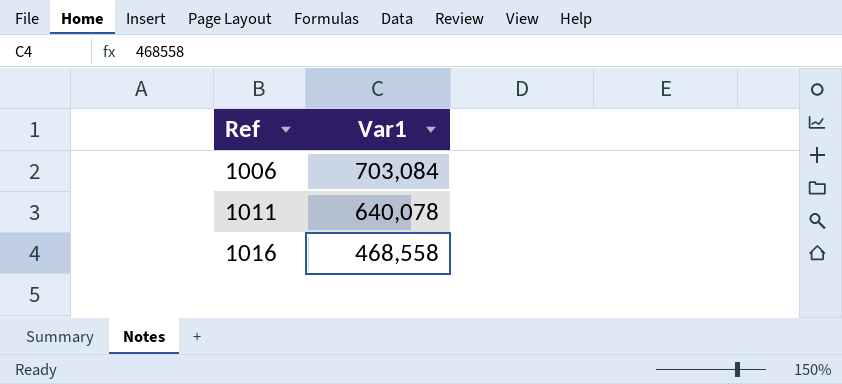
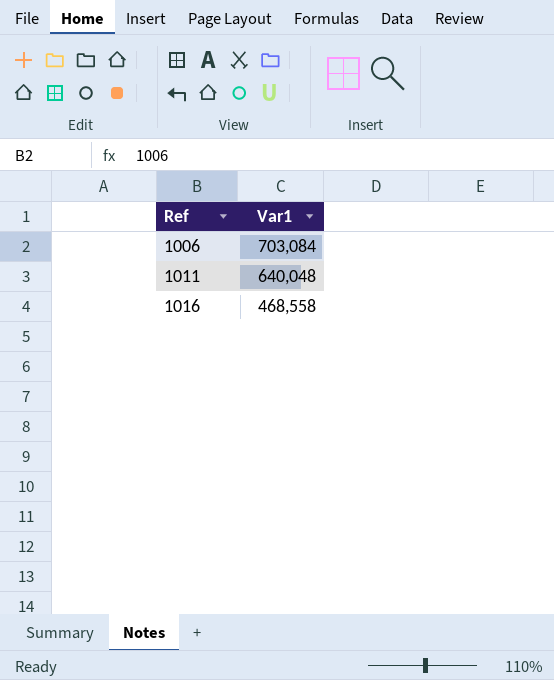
1011 | Var1: 640,078 -> 640,048

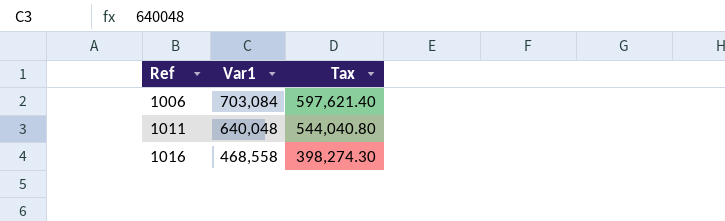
column Tax | formula: none -> [Var1] * 0.85

